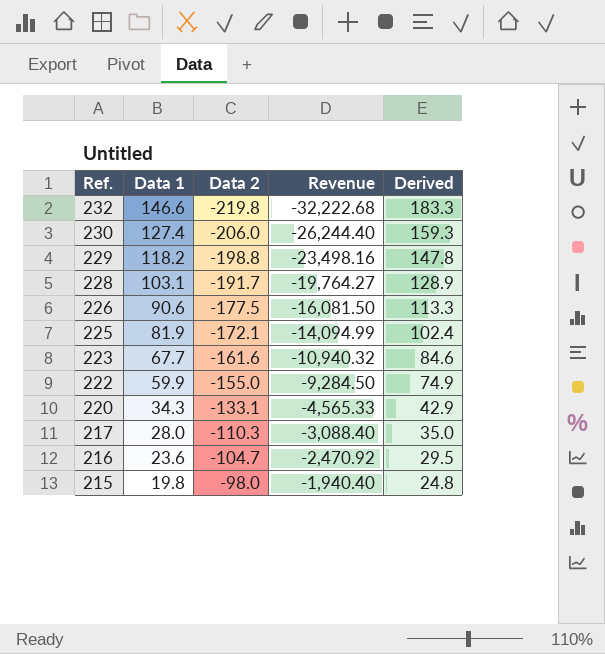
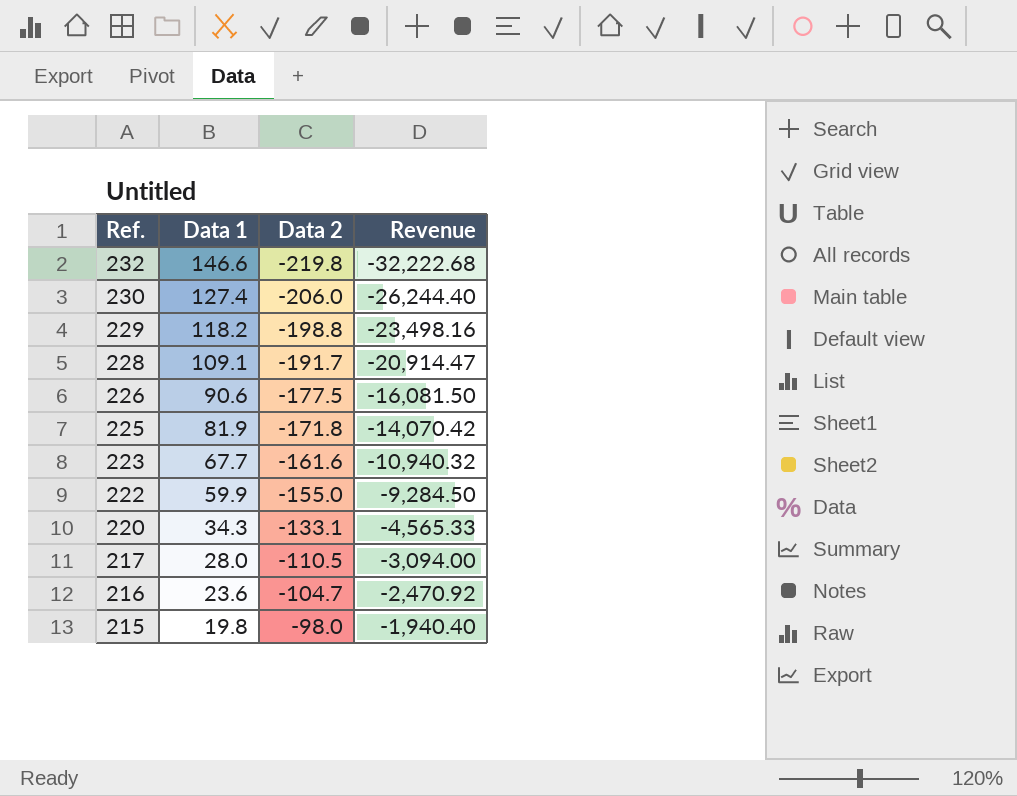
column Derived | formula: [Data 1] * 1.25 -> none
228 | Data 1: 103.1 -> 109.1
228 | Revenue: -19,764.27 -> -20,914.47
225 | Data 2: -172.1 -> -171.8
225 | Revenue: -14,094.99 -> -14,070.42
217 | Data 2: -110.3 -> -110.5
217 | Revenue: -3,088.40 -> -3,094.00

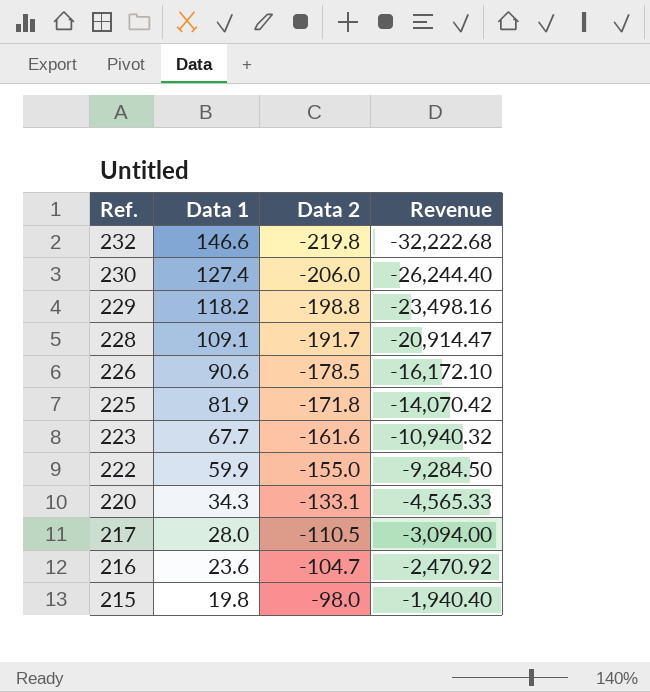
226 | Data 2: -177.5 -> -178.5
226 | Revenue: -16,081.50 -> -16,172.10

